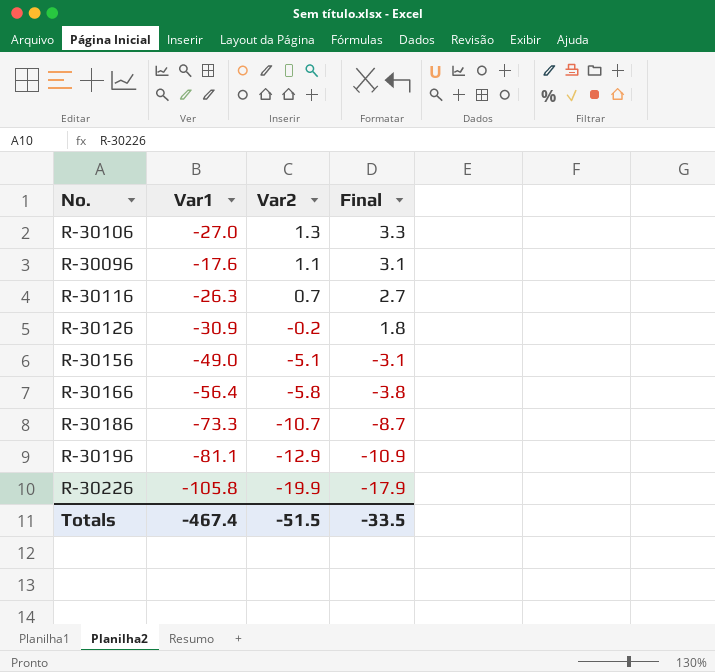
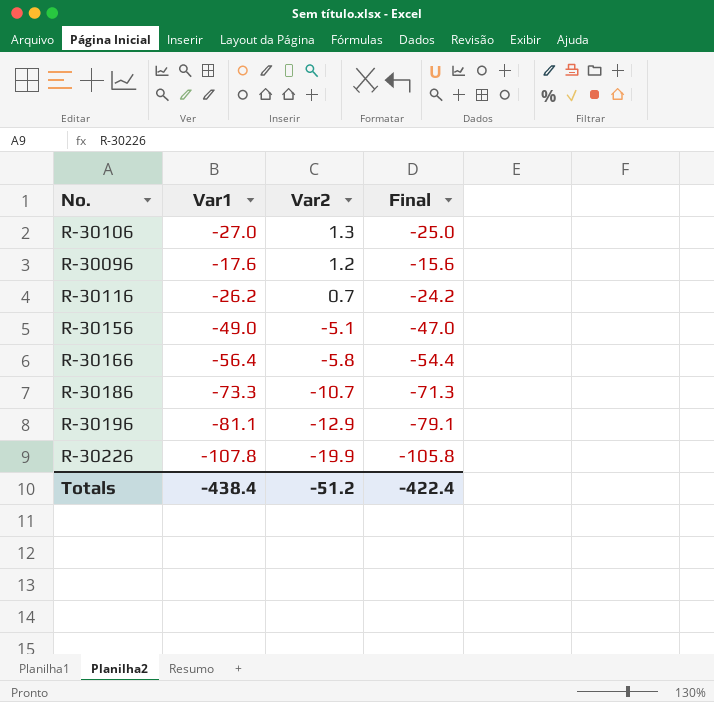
column Final | formula: [Var2] + 2 -> [Var1] + 2
row R-30126: -30.9 | -0.2 | 1.8 -> none
R-30096 | Var2: 1.1 -> 1.2
R-30116 | Var1: -26.3 -> -26.2
R-30226 | Var1: -105.8 -> -107.8
Totals | Var1: -467.4 -> -438.4
Totals | Var2: -51.5 -> -51.2
Totals | Final: -33.5 -> -422.4

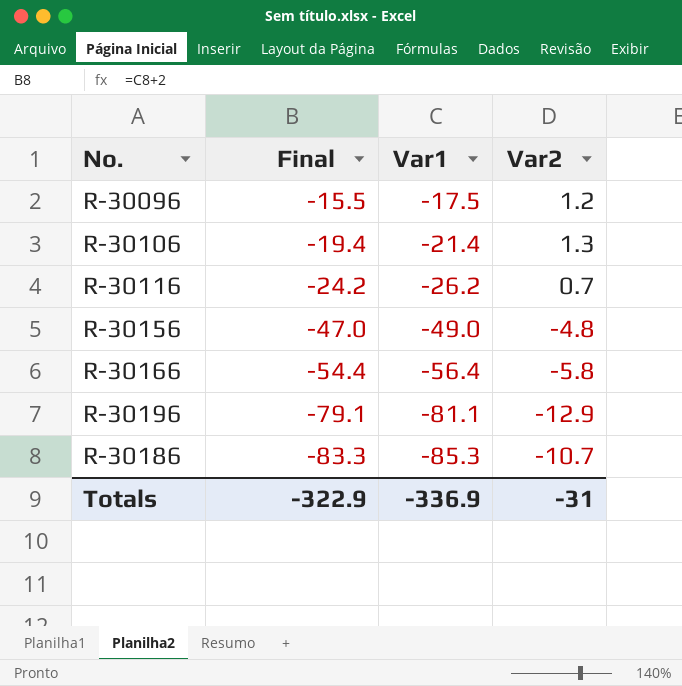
row order: Var2 descending -> Final descending
column Final | position: 4 -> 2
row R-30226: -107.8 | -19.9 | -105.8 -> none
R-30096 | Final: -15.6 -> -15.5
R-30096 | Var1: -17.6 -> -17.5
R-30106 | Final: -25.0 -> -19.4
R-30106 | Var1: -27.0 -> -21.4
R-30156 | Var2: -5.1 -> -4.8
R-30186 | Final: -71.3 -> -83.3
R-30186 | Var1: -73.3 -> -85.3
Totals | Final: -422.4 -> -322.9
Totals | Var1: -438.4 -> -336.9
Totals | Var2: -51.2 -> -31

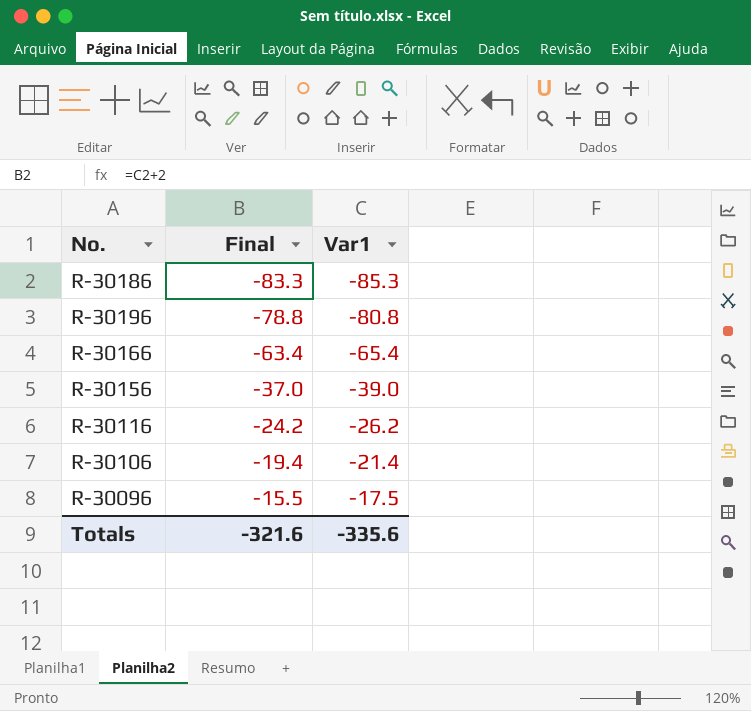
row order: Final descending -> Final ascending
column Var2 | position: 4 -> none
R-30196 | Final: -79.1 -> -78.8
R-30196 | Var1: -81.1 -> -80.8
R-30166 | Final: -54.4 -> -63.4
R-30166 | Var1: -56.4 -> -65.4
R-30156 | Final: -47.0 -> -37.0
R-30156 | Var1: -49.0 -> -39.0
Totals | Final: -322.9 -> -321.6
Totals | Var1: -336.9 -> -335.6

